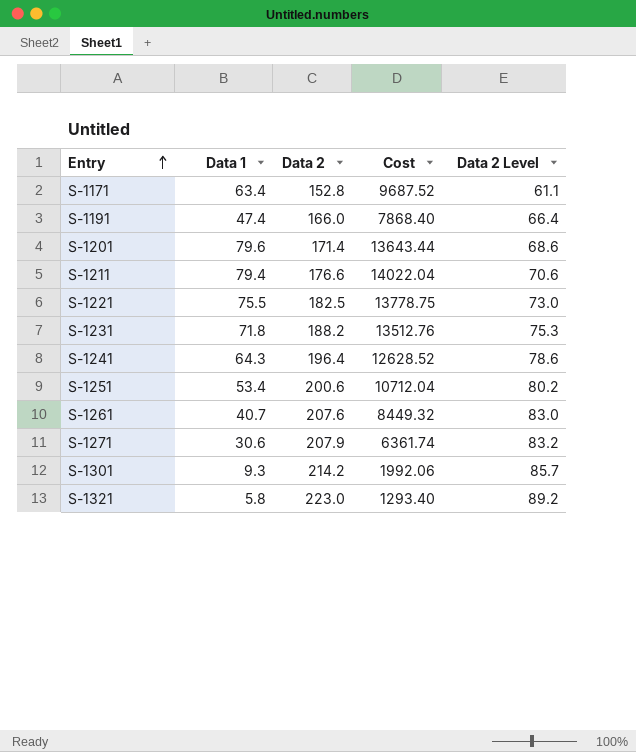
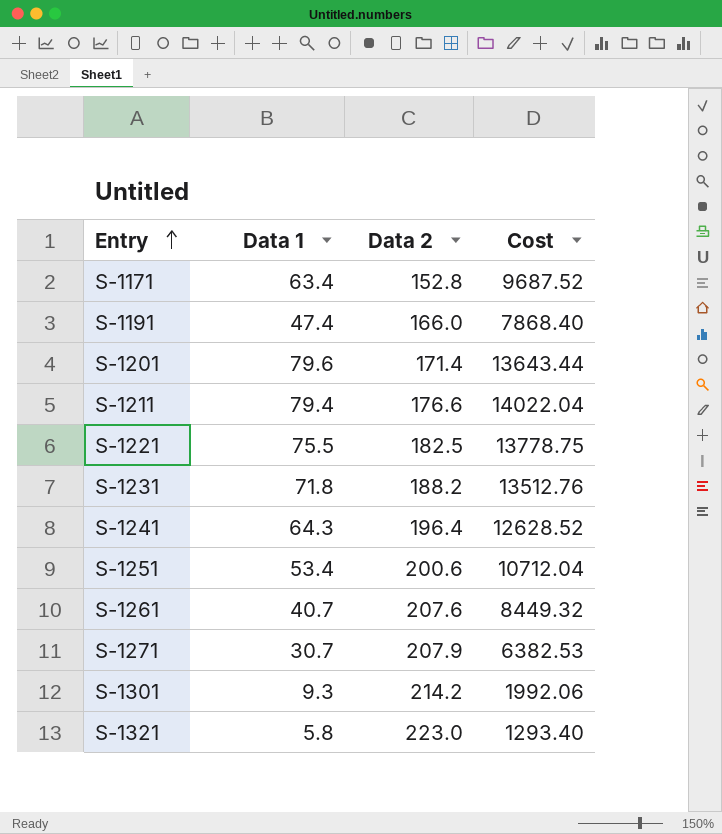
column Data 2 Level | formula: [Data 2] * 0.4 -> none
S-1271 | Data 1: 30.6 -> 30.7
S-1271 | Cost: 6361.74 -> 6382.53

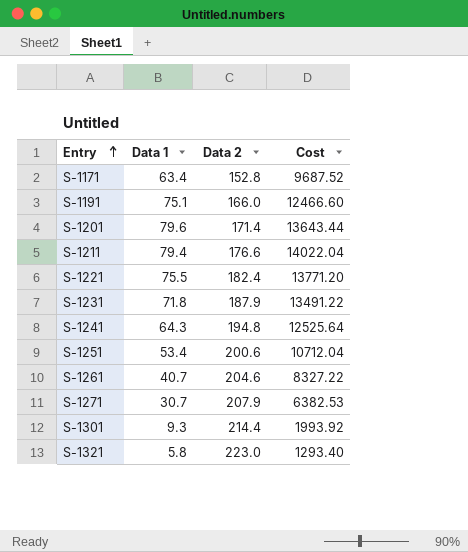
S-1191 | Data 1: 47.4 -> 75.1
S-1191 | Cost: 7868.40 -> 12466.60
S-1221 | Data 2: 182.5 -> 182.4
S-1221 | Cost: 13778.75 -> 13771.20
S-1231 | Data 2: 188.2 -> 187.9
S-1231 | Cost: 13512.76 -> 13491.22
S-1241 | Data 2: 196.4 -> 194.8
S-1241 | Cost: 12628.52 -> 12525.64
S-1261 | Data 2: 207.6 -> 204.6
S-1261 | Cost: 8449.32 -> 8327.22
S-1301 | Data 2: 214.2 -> 214.4
S-1301 | Cost: 1992.06 -> 1993.92

